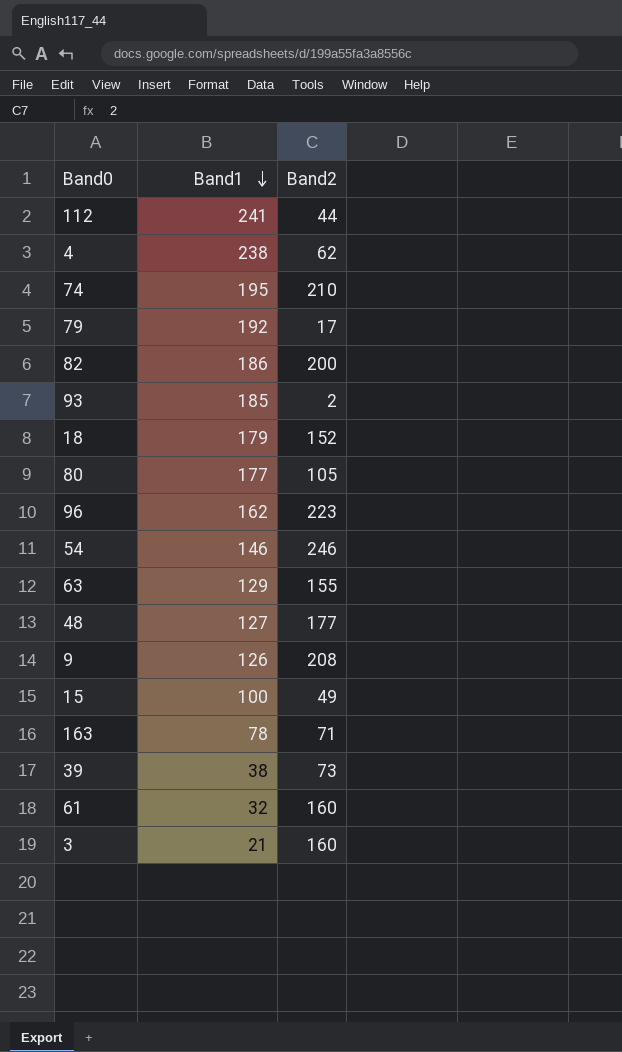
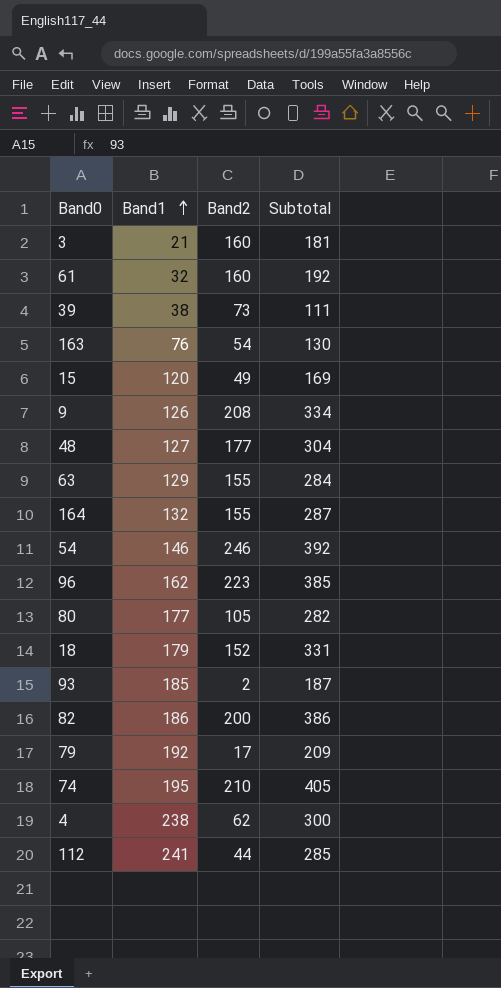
row order: Band1 descending -> Band1 ascending
column Subtotal | formula: none -> [Band1] + [Band2]
163 | Band1: 78 -> 76
163 | Band2: 71 -> 54
15 | Band1: 100 -> 120
row 164: none -> 132 | 155 | 287

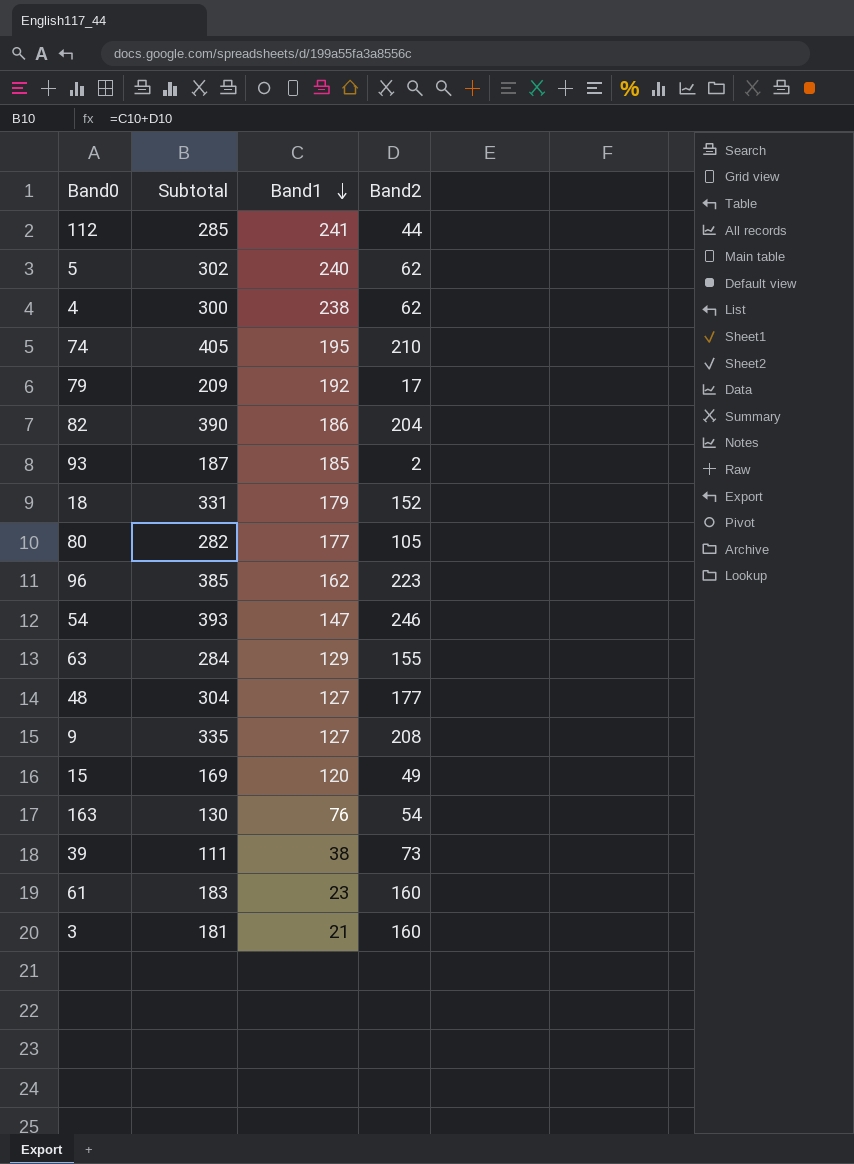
row order: Band1 ascending -> Band1 descending
column Subtotal | position: 4 -> 2
row 164: 132 | 155 | 287 -> none
row 5: none -> 302 | 240 | 62
82 | Subtotal: 386 -> 390
82 | Band2: 200 -> 204
54 | Subtotal: 392 -> 393
54 | Band1: 146 -> 147
9 | Subtotal: 334 -> 335
9 | Band1: 126 -> 127
61 | Subtotal: 192 -> 183
61 | Band1: 32 -> 23

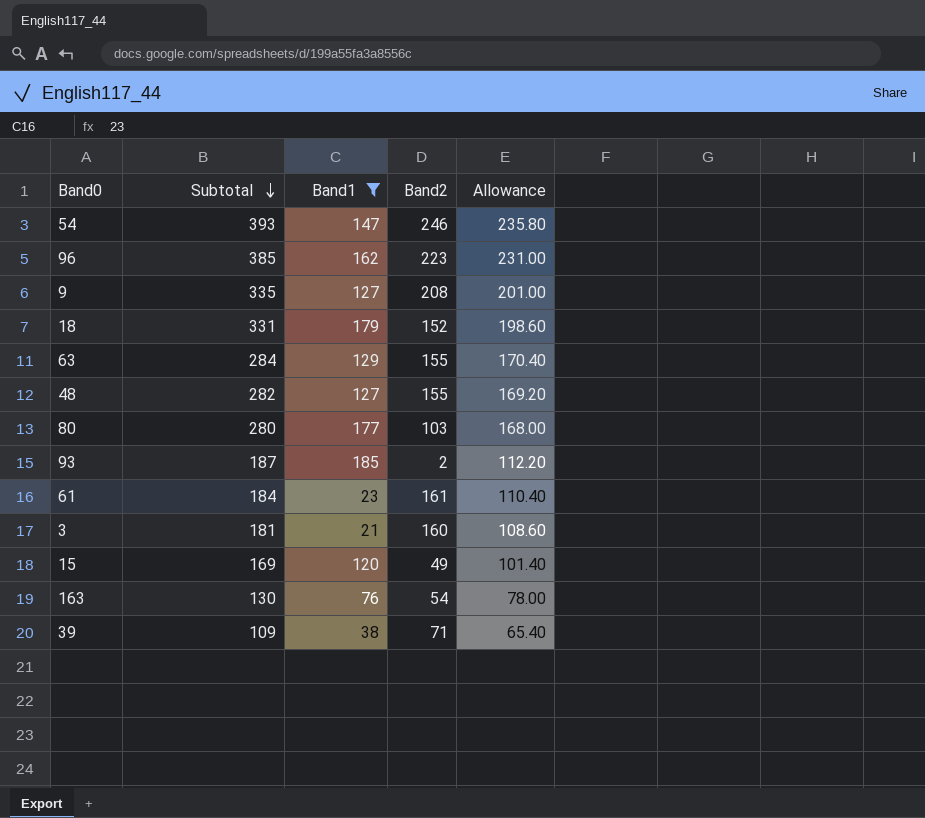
filter: none -> Band1 <= 185
row order: Band1 descending -> Subtotal descending
column Allowance | formula: none -> [Subtotal] * 0.6
48 | Subtotal: 304 -> 282
48 | Band2: 177 -> 155
80 | Subtotal: 282 -> 280
80 | Band2: 105 -> 103
61 | Subtotal: 183 -> 184
61 | Band2: 160 -> 161
39 | Subtotal: 111 -> 109
39 | Band2: 73 -> 71

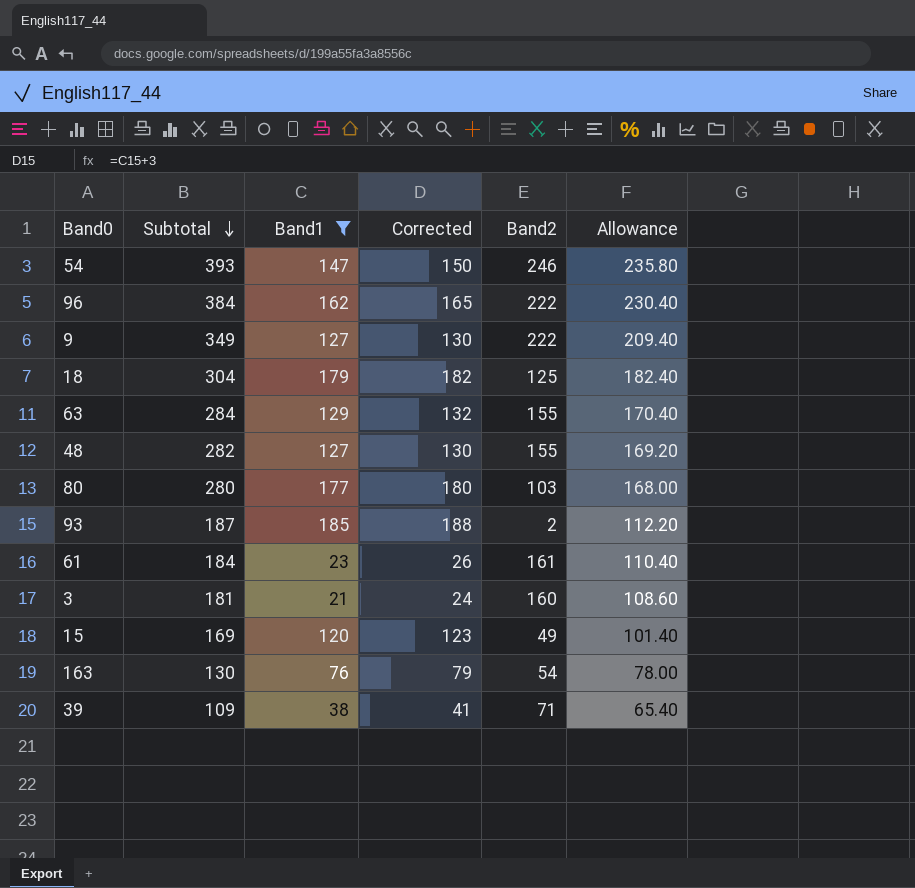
column Corrected | formula: none -> [Band1] + 3
96 | Subtotal: 385 -> 384
96 | Band2: 223 -> 222
96 | Allowance: 231.00 -> 230.40
9 | Subtotal: 335 -> 349
9 | Band2: 208 -> 222
9 | Allowance: 201.00 -> 209.40
18 | Subtotal: 331 -> 304
18 | Band2: 152 -> 125
18 | Allowance: 198.60 -> 182.40

